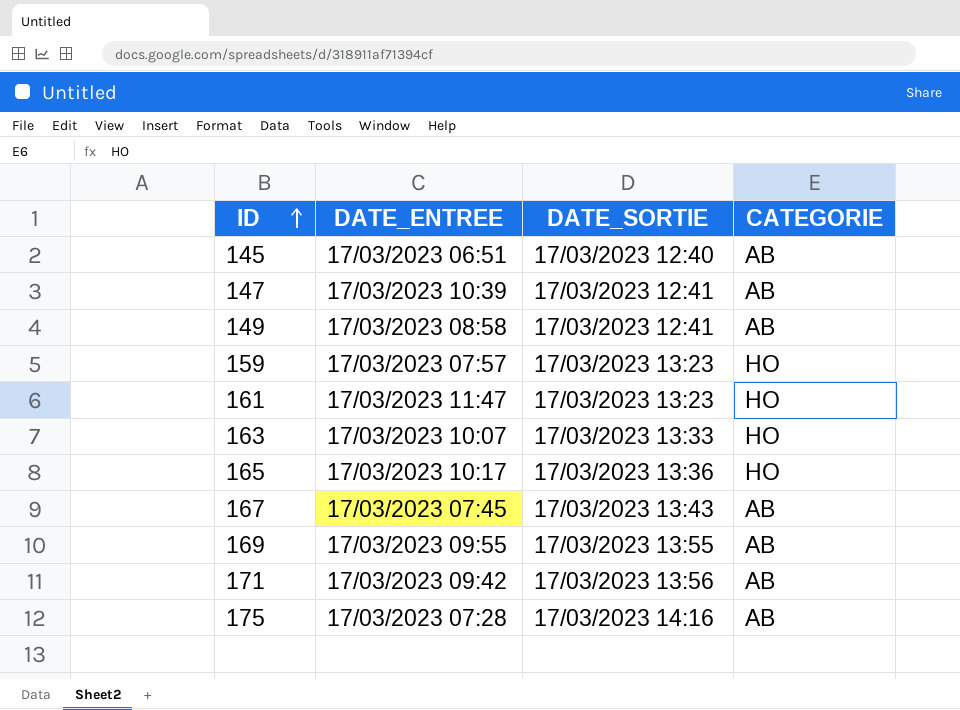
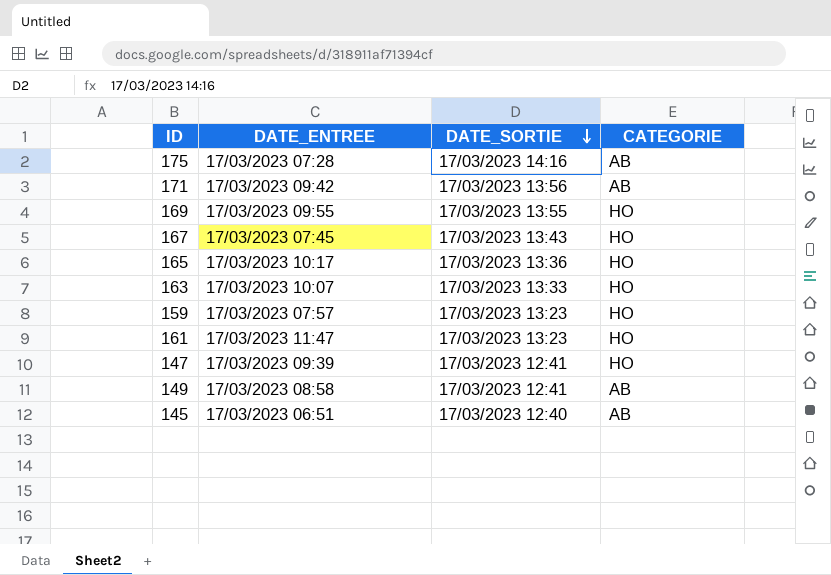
row order: ID ascending -> DATE_SORTIE descending
169 | CATEGORIE: AB -> HO
167 | CATEGORIE: AB -> HO
147 | DATE_ENTREE: 17/03/2023 10:39 -> 17/03/2023 09:39
147 | CATEGORIE: AB -> HO

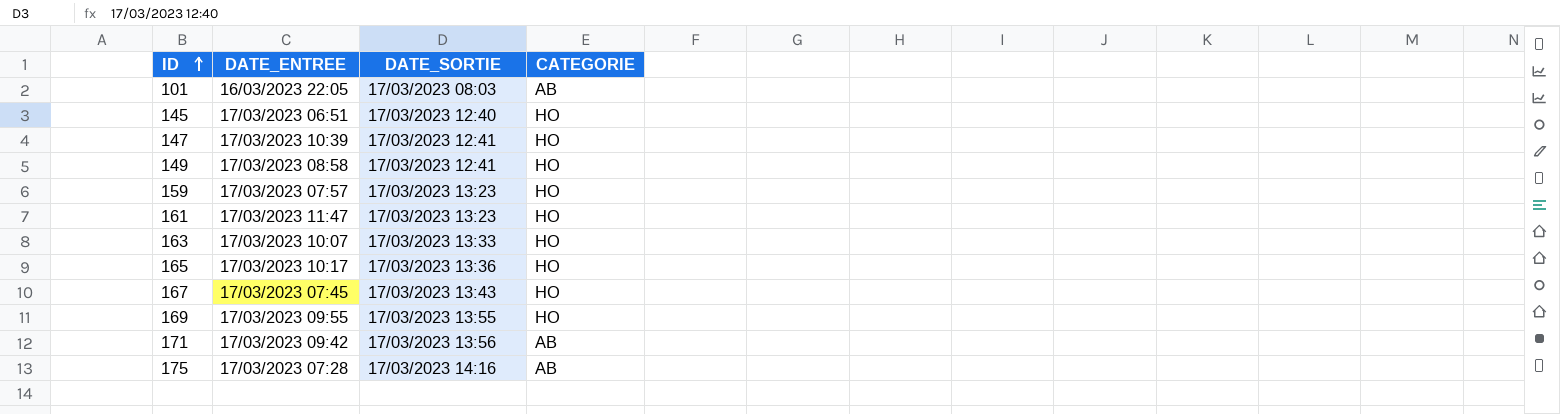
row order: DATE_SORTIE descending -> ID ascending
row 101: none -> 16/03/2023 22:05 | 17/03/2023 08:03 | AB
145 | CATEGORIE: AB -> HO
147 | DATE_ENTREE: 17/03/2023 09:39 -> 17/03/2023 10:39
149 | CATEGORIE: AB -> HO

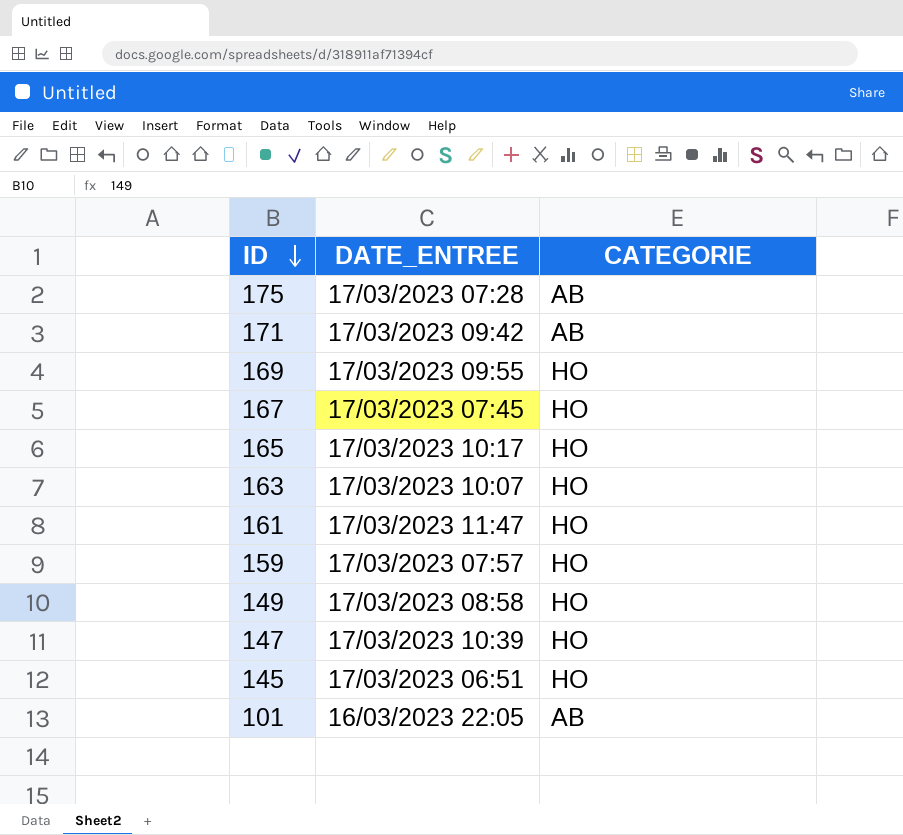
row order: ID ascending -> ID descending
column DATE_SORTIE | position: 3 -> none

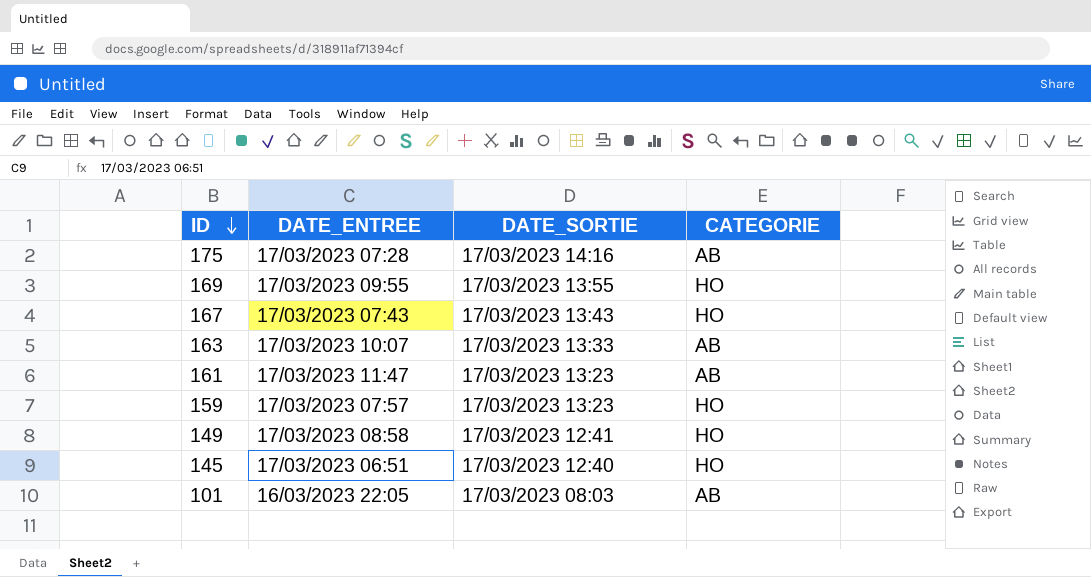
column DATE_SORTIE | position: none -> 3
row 171: 17/03/2023 09:42 | AB -> none
row 165: 17/03/2023 10:17 | HO -> none
row 147: 17/03/2023 10:39 | HO -> none
167 | DATE_ENTREE: 17/03/2023 07:45 -> 17/03/2023 07:43
163 | CATEGORIE: HO -> AB
161 | CATEGORIE: HO -> AB

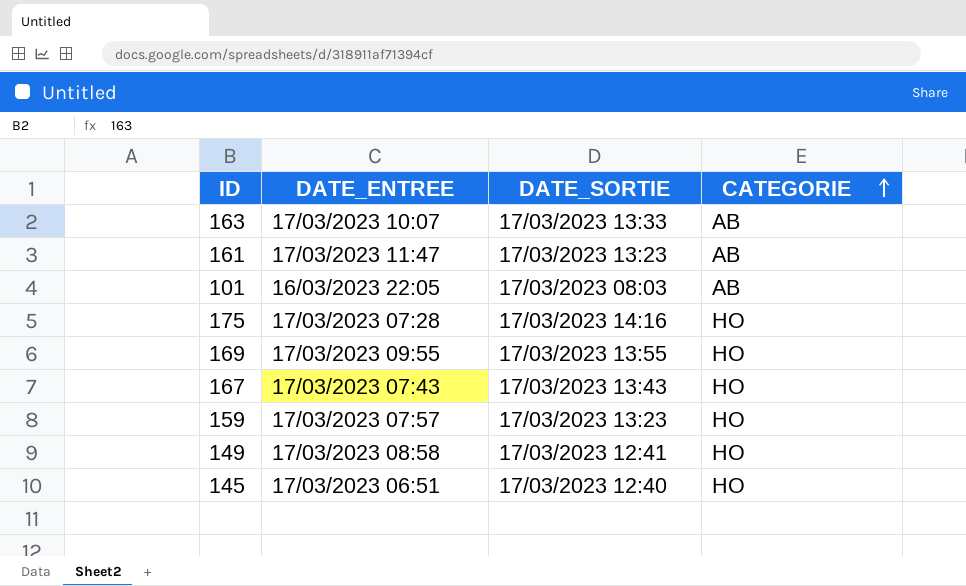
row order: ID descending -> CATEGORIE ascending
175 | CATEGORIE: AB -> HO

